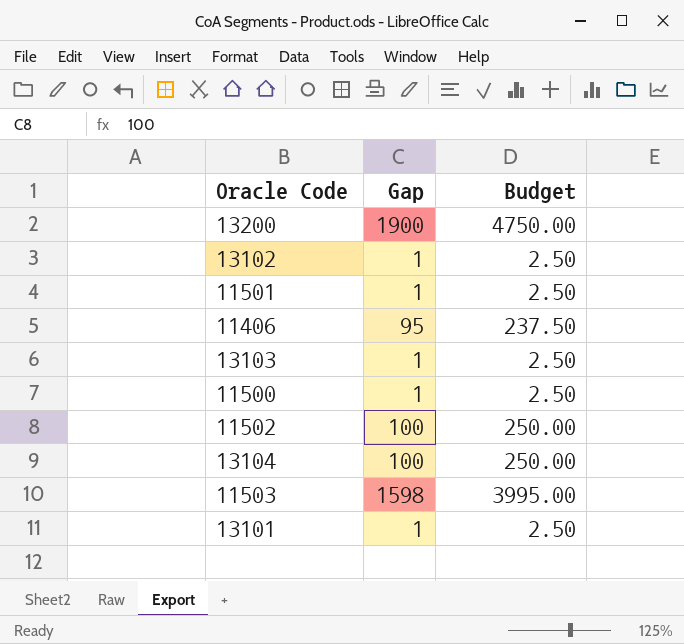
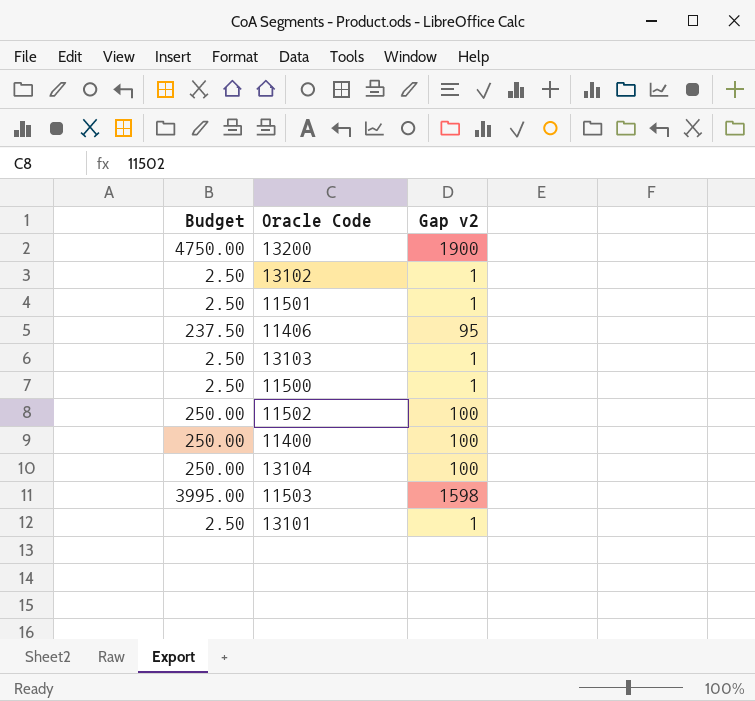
column Budget | position: 3 -> 1
column name: Gap -> Gap v2
row 11400: none -> 250.00 | 100

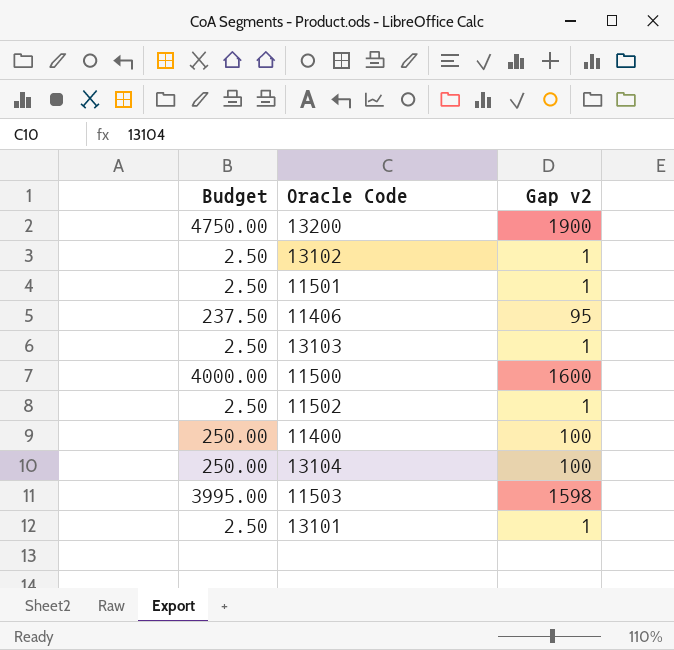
11500 | Budget: 2.50 -> 4000.00
11500 | Gap v2: 1 -> 1600
11502 | Budget: 250.00 -> 2.50
11502 | Gap v2: 100 -> 1

